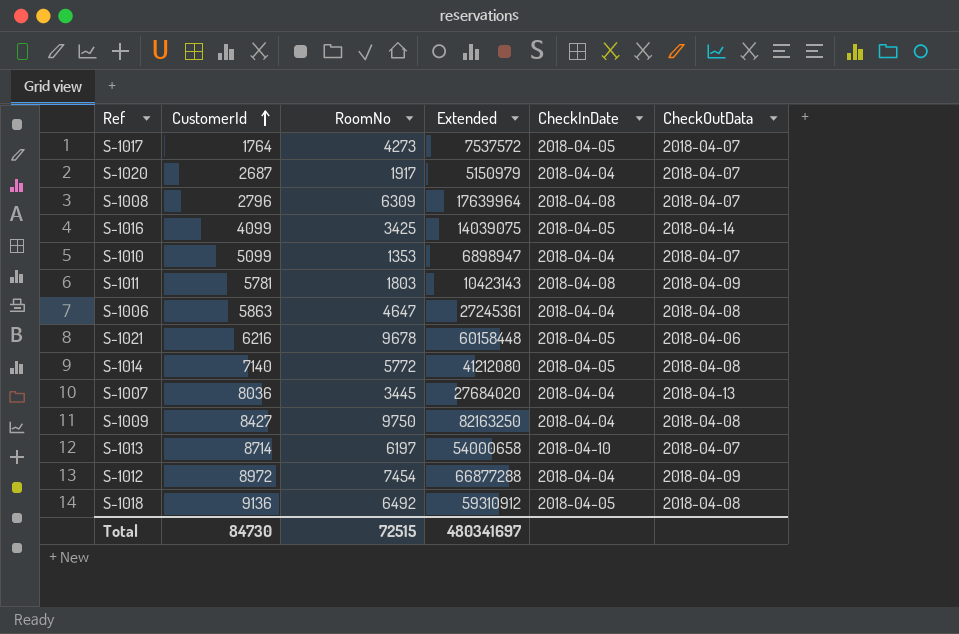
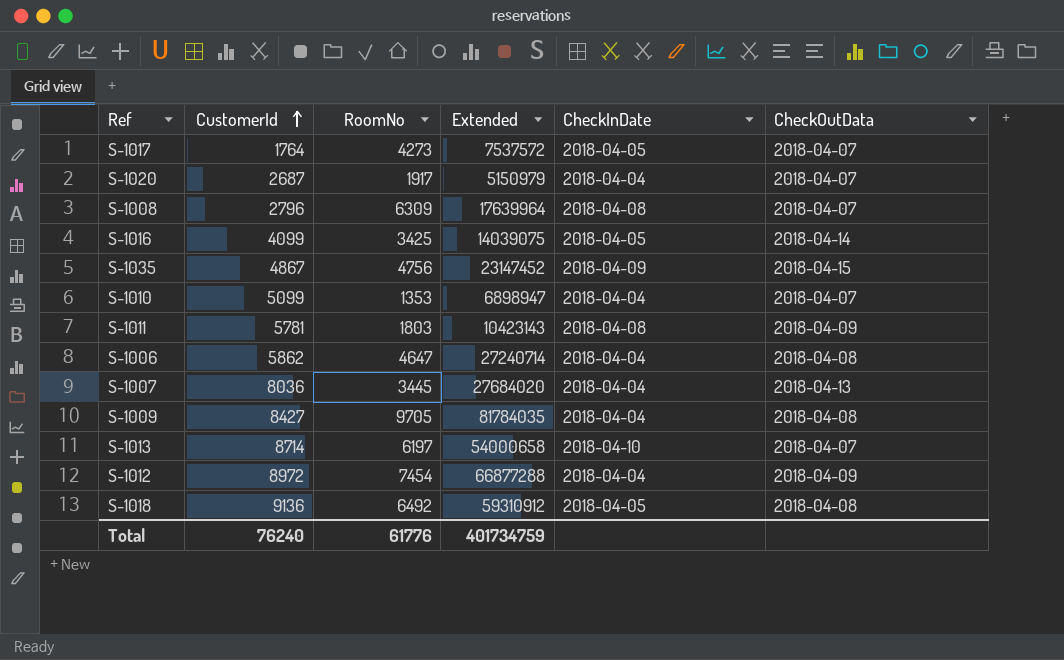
row S-1021: 6216 | 9678 | 60158448 | 2018-04-05 | 2018-04-06 -> none
row S-1014: 7140 | 5772 | 41212080 | 2018-04-05 | 2018-04-08 -> none
row S-1035: none -> 4867 | 4756 | 23147452 | 2018-04-09 | 2018-04-15
S-1006 | CustomerId: 5863 -> 5862
S-1006 | Extended: 27245361 -> 27240714
S-1009 | RoomNo: 9750 -> 9705
S-1009 | Extended: 82163250 -> 81784035
Total | CustomerId: 84730 -> 76240
Total | RoomNo: 72515 -> 61776
Total | Extended: 480341697 -> 401734759

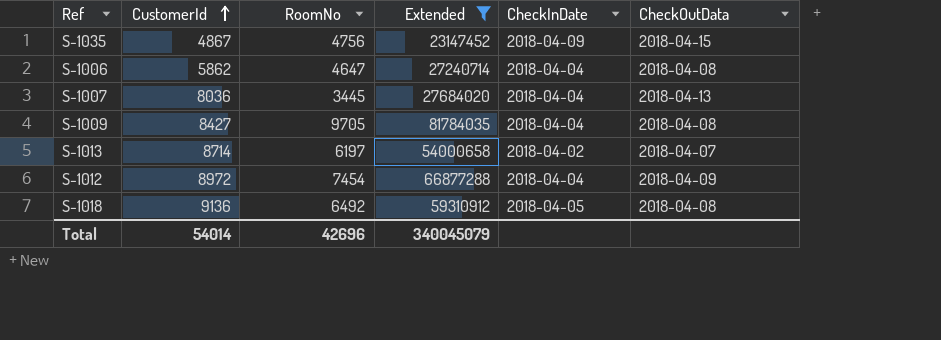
filter: none -> Extended >= 23147452
S-1013 | CheckInDate: 2018-04-10 -> 2018-04-02
Total | CustomerId: 76240 -> 54014
Total | RoomNo: 61776 -> 42696
Total | Extended: 401734759 -> 340045079

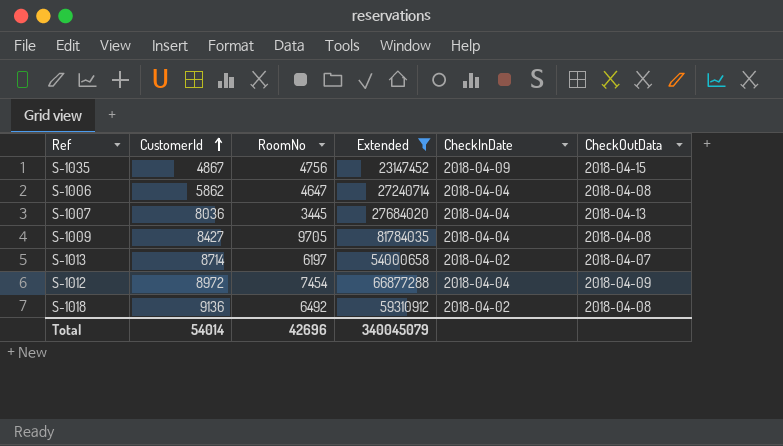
S-1018 | CheckInDate: 2018-04-05 -> 2018-04-02

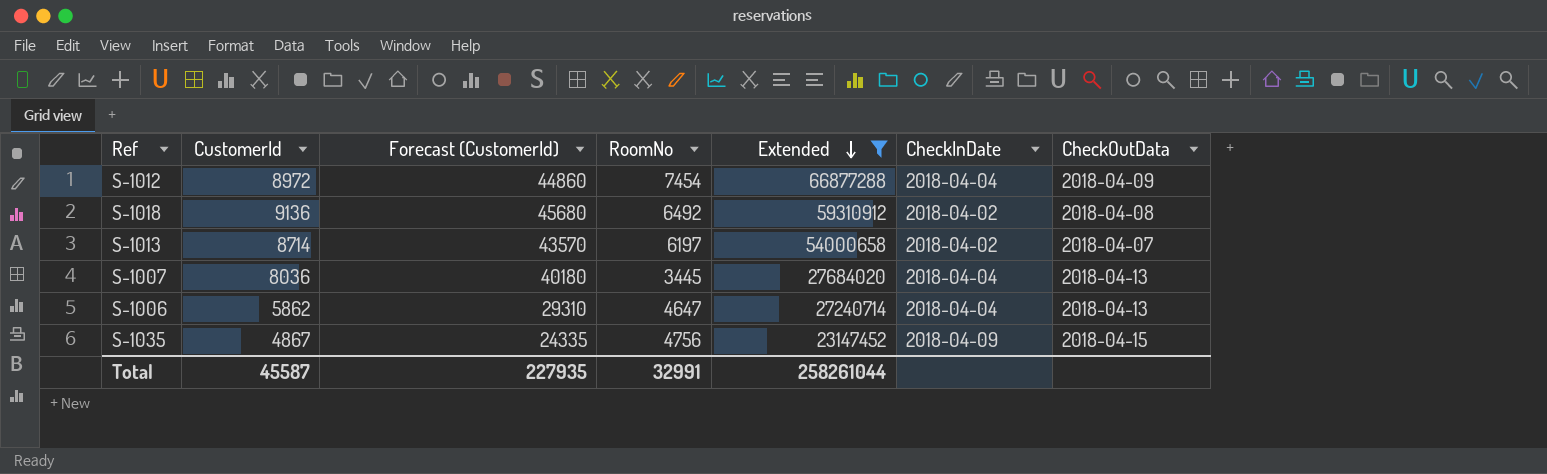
row order: CustomerId ascending -> Extended descending
column Forecast (CustomerId) | formula: none -> [CustomerId] * 5
row S-1009: 8427 | 9705 | 81784035 | 2018-04-04 | 2018-04-08 -> none
S-1006 | CheckOutData: 2018-04-08 -> 2018-04-13
Total | CustomerId: 54014 -> 45587
Total | RoomNo: 42696 -> 32991
Total | Extended: 340045079 -> 258261044

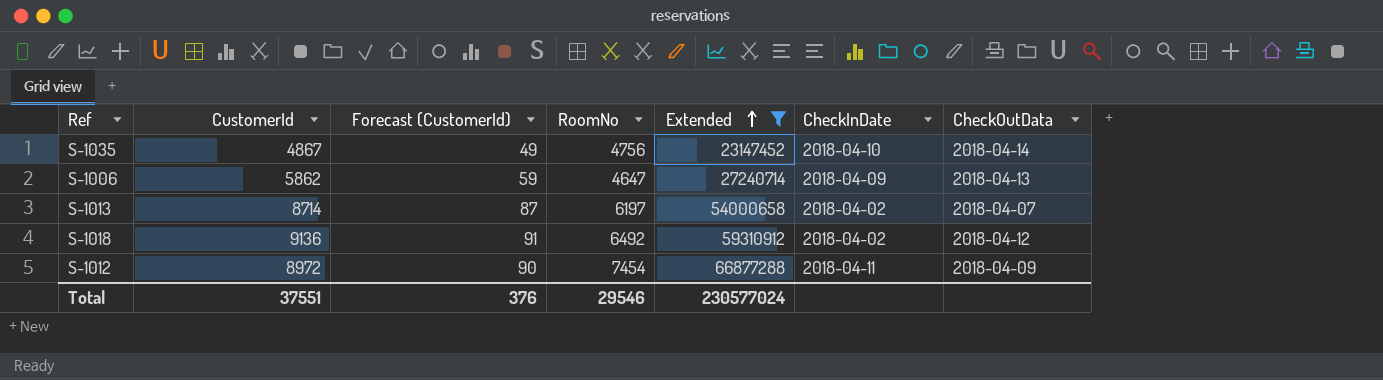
row order: Extended descending -> Extended ascending
column Forecast (CustomerId) | formula: [CustomerId] * 5 -> [CustomerId] * 0.01
row S-1007: 8036 | 40180 | 3445 | 27684020 | 2018-04-04 | 2018-04-13 -> none
S-1035 | CheckInDate: 2018-04-09 -> 2018-04-10
S-1035 | CheckOutData: 2018-04-15 -> 2018-04-14
S-1006 | CheckInDate: 2018-04-04 -> 2018-04-09
S-1018 | CheckOutData: 2018-04-08 -> 2018-04-12
S-1012 | CheckInDate: 2018-04-04 -> 2018-04-11
Total | CustomerId: 45587 -> 37551
Total | Forecast (CustomerId): 227935 -> 376
Total | RoomNo: 32991 -> 29546
Total | Extended: 258261044 -> 230577024

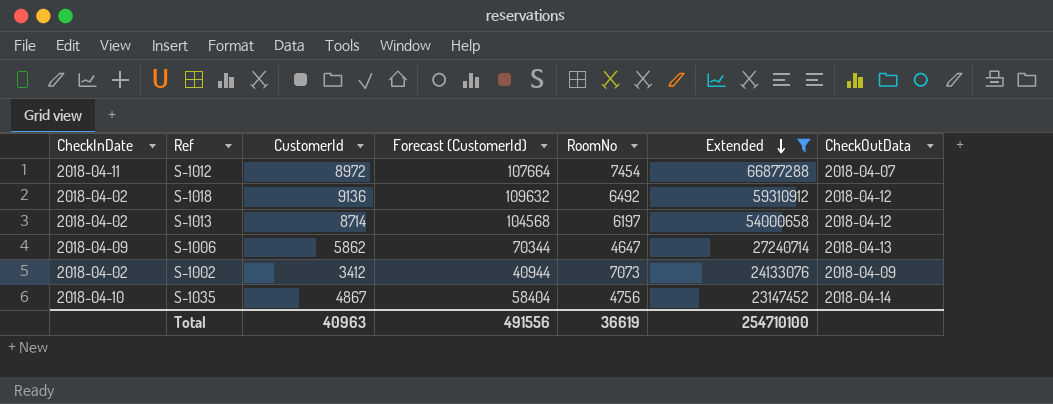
row order: Extended ascending -> Extended descending
column CheckInDate | position: 6 -> 1
column Forecast (CustomerId) | formula: [CustomerId] * 0.01 -> [CustomerId] * 12
S-1012 | CheckOutData: 2018-04-09 -> 2018-04-07
S-1013 | CheckOutData: 2018-04-07 -> 2018-04-12
row S-1002: none -> 2018-04-02 | 3412 | 40944 | 7073 | 24133076 | 2018-04-09
Total | CustomerId: 37551 -> 40963
Total | Forecast (CustomerId): 376 -> 491556
Total | RoomNo: 29546 -> 36619
Total | Extended: 230577024 -> 254710100

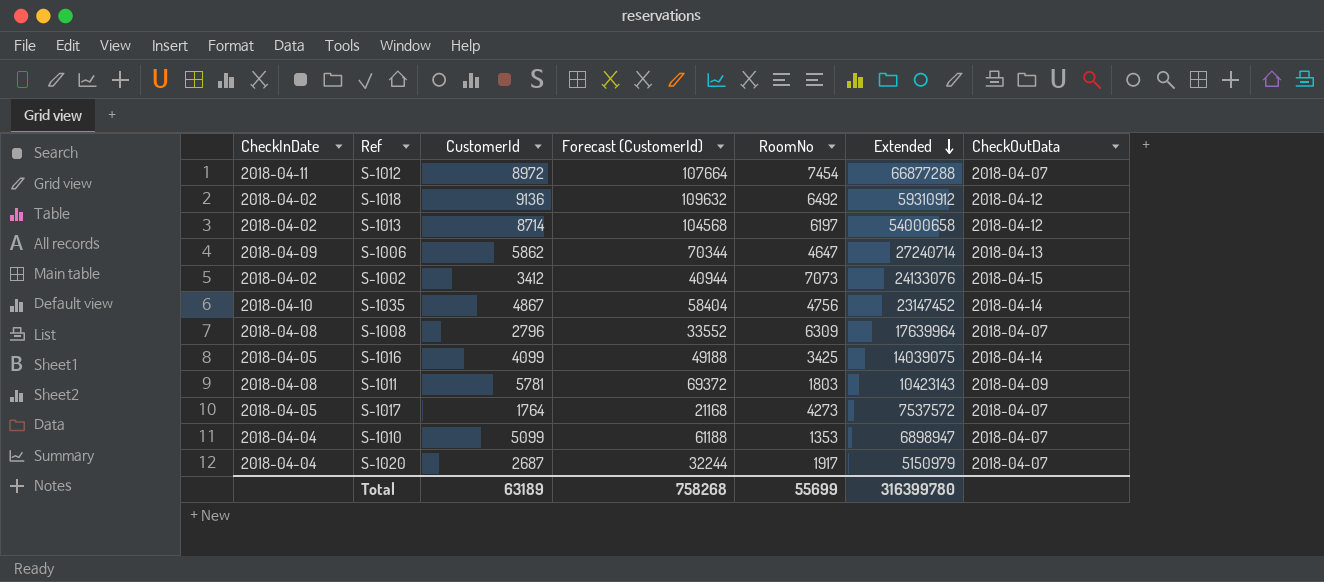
filter: Extended >= 23147452 -> none
S-1002 | CheckOutData: 2018-04-09 -> 2018-04-15
Total | CustomerId: 40963 -> 63189
Total | Forecast (CustomerId): 491556 -> 758268
Total | RoomNo: 36619 -> 55699
Total | Extended: 254710100 -> 316399780

